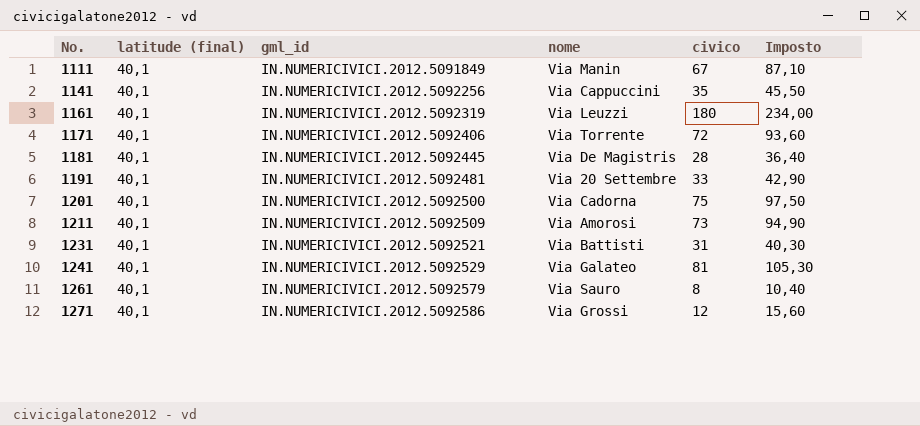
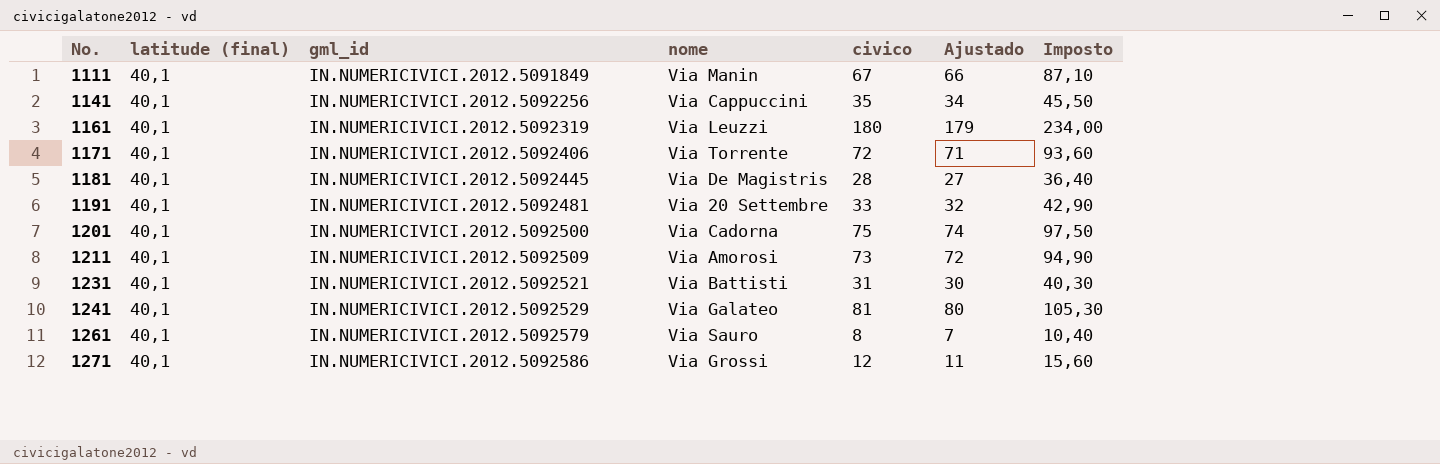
column Ajustado | formula: none -> [civico] - 1

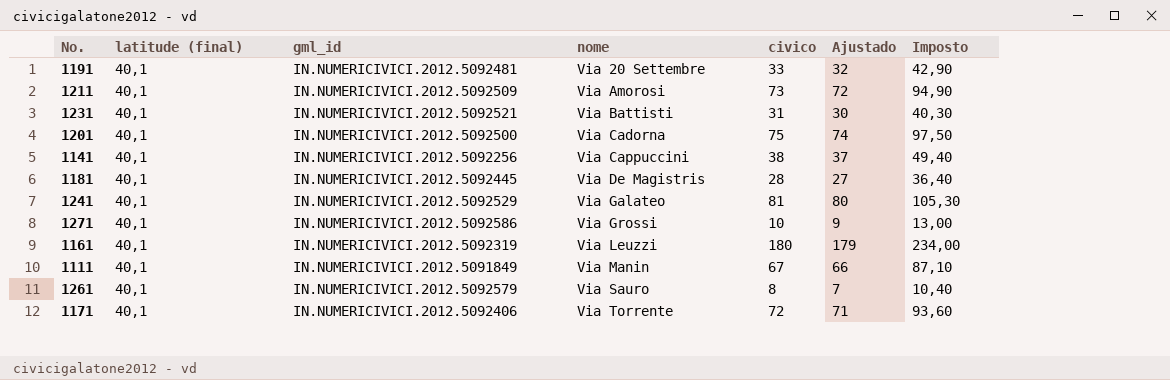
row order: No. ascending -> nome ascending
1141 | civico: 35 -> 38
1141 | Ajustado: 34 -> 37
1141 | Imposto: 45,50 -> 49,40
1271 | civico: 12 -> 10
1271 | Ajustado: 11 -> 9
1271 | Imposto: 15,60 -> 13,00

